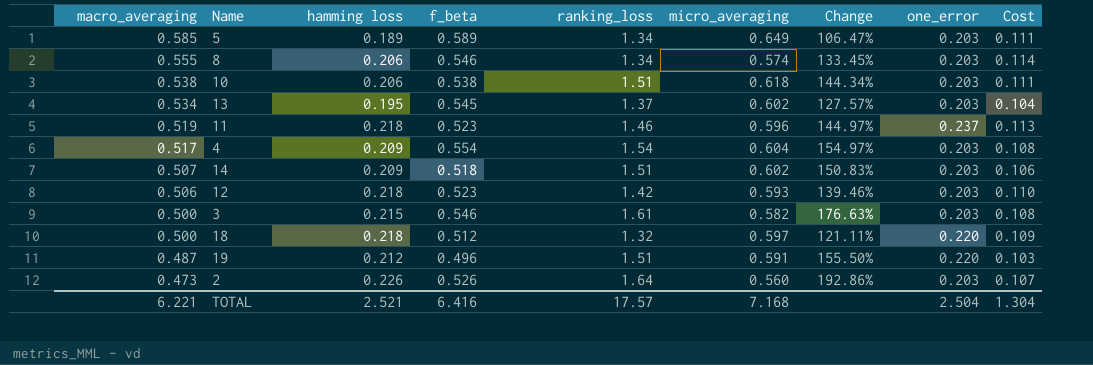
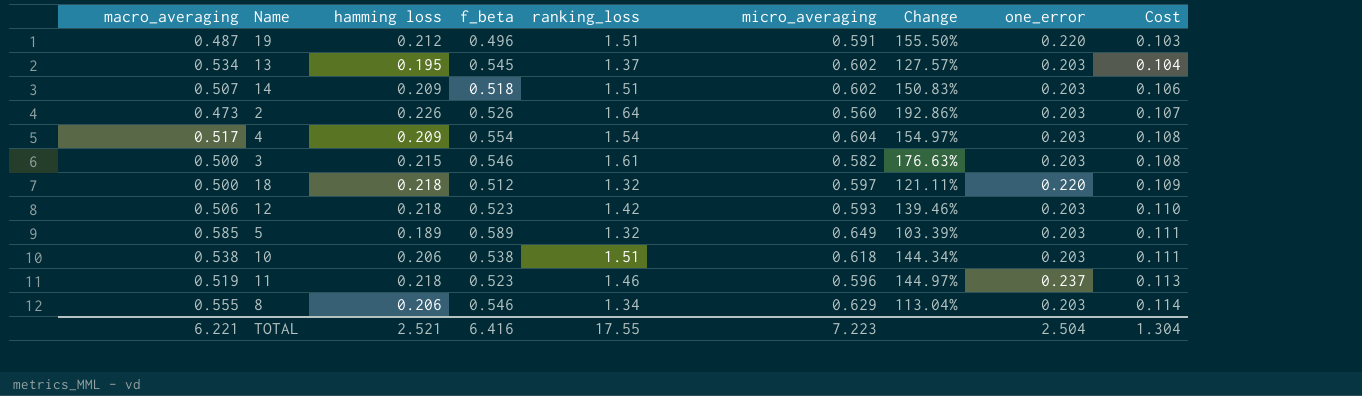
row order: macro_averaging descending -> Cost ascending
5 | ranking_loss: 1.34 -> 1.32
5 | Change: 106.47% -> 103.39%
8 | micro_averaging: 0.574 -> 0.629
8 | Change: 133.45% -> 113.04%
TOTAL | ranking_loss: 17.57 -> 17.55
TOTAL | micro_averaging: 7.168 -> 7.223

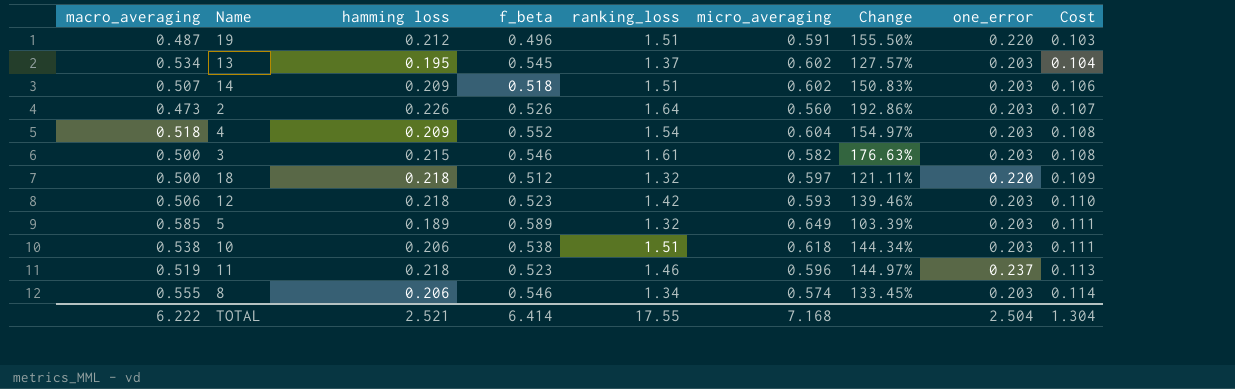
4 | macro_averaging: 0.517 -> 0.518
4 | f_beta: 0.554 -> 0.552
8 | micro_averaging: 0.629 -> 0.574
8 | Change: 113.04% -> 133.45%
TOTAL | macro_averaging: 6.221 -> 6.222
TOTAL | f_beta: 6.416 -> 6.414
TOTAL | micro_averaging: 7.223 -> 7.168

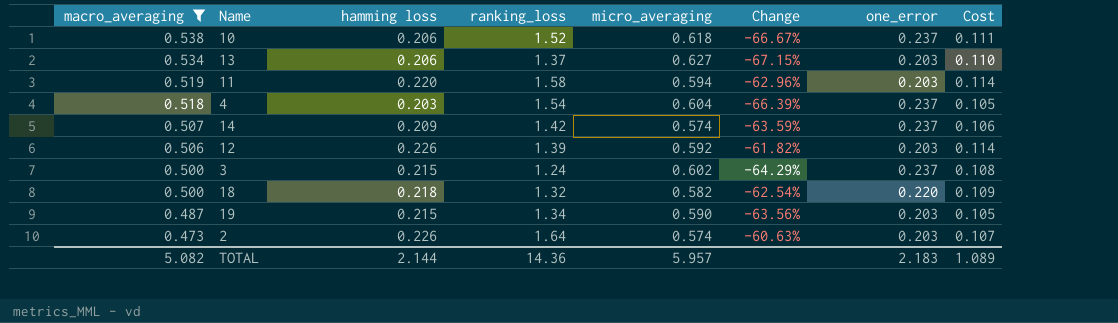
filter: none -> macro_averaging <= 0.538
row order: Cost ascending -> macro_averaging descending
column f_beta | position: 4 -> none
column Change | formula: ([ranking_loss] - [micro_averaging]) / [micro_averaging] -> ([hamming loss] - [micro_averaging]) / [micro_averaging]
10 | ranking_loss: 1.51 -> 1.52
10 | one_error: 0.203 -> 0.237
13 | hamming loss: 0.195 -> 0.206
13 | micro_averaging: 0.602 -> 0.627
13 | Cost: 0.104 -> 0.110
11 | hamming loss: 0.218 -> 0.220
11 | ranking_loss: 1.46 -> 1.58
11 | micro_averaging: 0.596 -> 0.594
11 | one_error: 0.237 -> 0.203
11 | Cost: 0.113 -> 0.114
4 | hamming loss: 0.209 -> 0.203
4 | one_error: 0.203 -> 0.237
4 | Cost: 0.108 -> 0.105
14 | ranking_loss: 1.51 -> 1.42
14 | micro_averaging: 0.602 -> 0.574
14 | one_error: 0.203 -> 0.237
12 | hamming loss: 0.218 -> 0.226
12 | ranking_loss: 1.42 -> 1.39
12 | micro_averaging: 0.593 -> 0.592
12 | Cost: 0.110 -> 0.114
3 | ranking_loss: 1.61 -> 1.24
3 | micro_averaging: 0.582 -> 0.602
3 | one_error: 0.203 -> 0.237
18 | micro_averaging: 0.597 -> 0.582
19 | hamming loss: 0.212 -> 0.215
19 | ranking_loss: 1.51 -> 1.34
19 | micro_averaging: 0.591 -> 0.590
19 | one_error: 0.220 -> 0.203
19 | Cost: 0.103 -> 0.105
2 | micro_averaging: 0.560 -> 0.574
TOTAL | macro_averaging: 6.222 -> 5.082
TOTAL | hamming loss: 2.521 -> 2.144
TOTAL | ranking_loss: 17.55 -> 14.36
TOTAL | micro_averaging: 7.168 -> 5.957
TOTAL | one_error: 2.504 -> 2.183
TOTAL | Cost: 1.304 -> 1.089

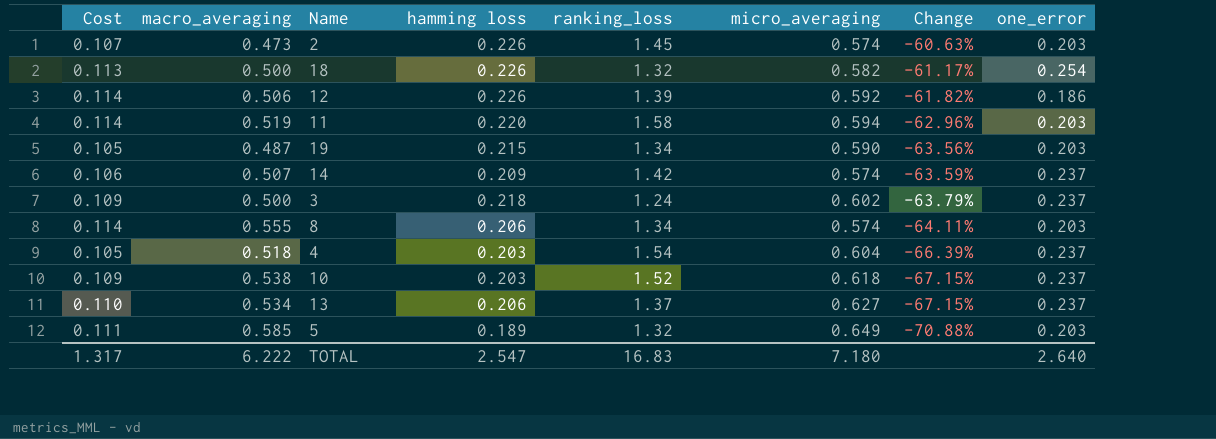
filter: macro_averaging <= 0.538 -> none
row order: macro_averaging descending -> Change descending
column Cost | position: 8 -> 1
2 | ranking_loss: 1.64 -> 1.45
18 | Cost: 0.109 -> 0.113
18 | hamming loss: 0.218 -> 0.226
18 | Change: -62.54% -> -61.17%
18 | one_error: 0.220 -> 0.254
12 | one_error: 0.203 -> 0.186
3 | Cost: 0.108 -> 0.109
3 | hamming loss: 0.215 -> 0.218
3 | Change: -64.29% -> -63.79%
10 | Cost: 0.111 -> 0.109
10 | hamming loss: 0.206 -> 0.203
10 | Change: -66.67% -> -67.15%
13 | one_error: 0.203 -> 0.237
TOTAL | Cost: 1.089 -> 1.317
TOTAL | macro_averaging: 5.082 -> 6.222
TOTAL | hamming loss: 2.144 -> 2.547
TOTAL | ranking_loss: 14.36 -> 16.83
TOTAL | micro_averaging: 5.957 -> 7.180
TOTAL | one_error: 2.183 -> 2.640

